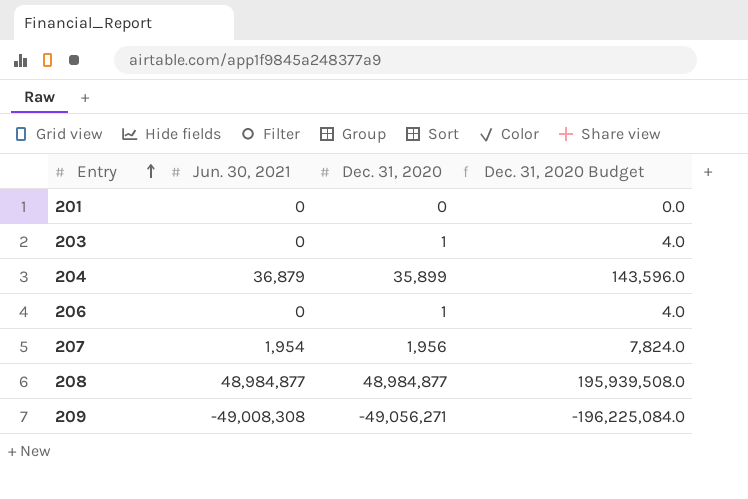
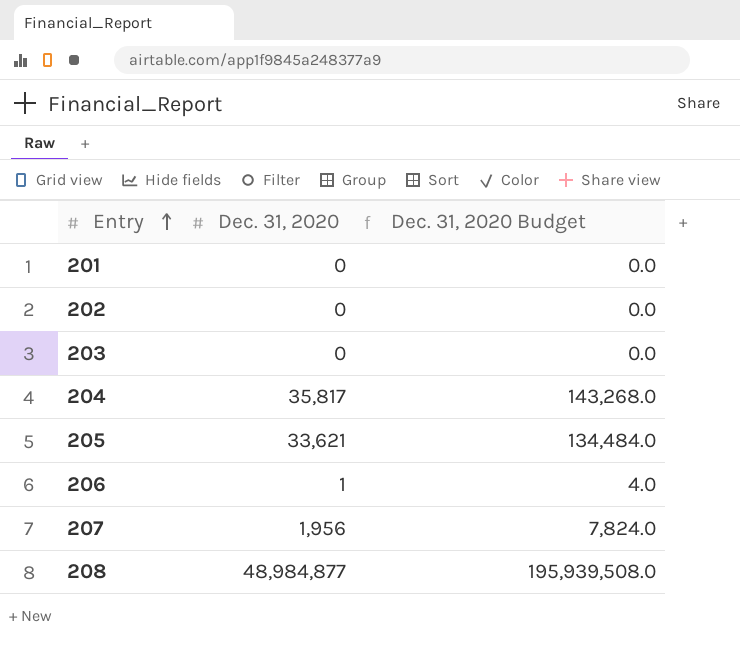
column Jun. 30, 2021 | position: 2 -> none
row 209: -49,008,308 | -49,056,271 | -196,225,084.0 -> none
row 202: none -> 0 | 0.0
203 | Dec. 31, 2020: 1 -> 0
203 | Dec. 31, 2020 Budget: 4.0 -> 0.0
204 | Dec. 31, 2020: 35,899 -> 35,817
204 | Dec. 31, 2020 Budget: 143,596.0 -> 143,268.0
row 205: none -> 33,621 | 134,484.0

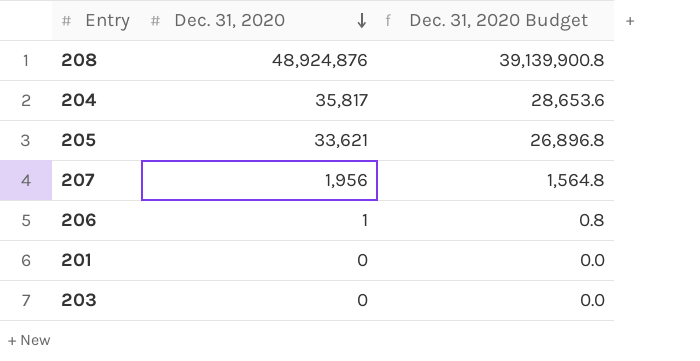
row order: Entry ascending -> Dec. 31, 2020 descending
column Dec. 31, 2020 Budget | formula: [Dec. 31, 2020] * 4 -> [Dec. 31, 2020] * 0.8
row 202: 0 | 0.0 -> none
208 | Dec. 31, 2020: 48,984,877 -> 48,924,876

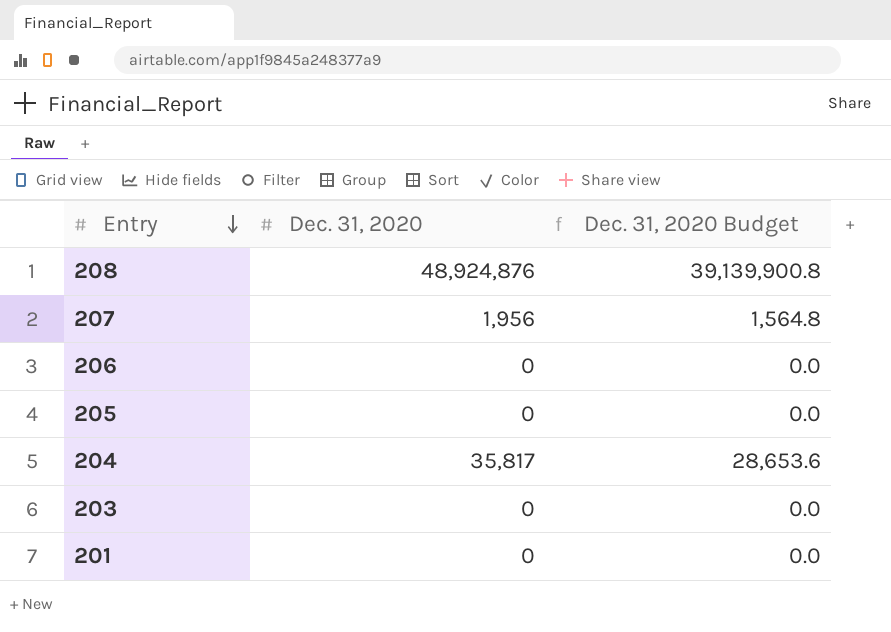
row order: Dec. 31, 2020 descending -> Entry descending
206 | Dec. 31, 2020: 1 -> 0
206 | Dec. 31, 2020 Budget: 0.8 -> 0.0
205 | Dec. 31, 2020: 33,621 -> 0
205 | Dec. 31, 2020 Budget: 26,896.8 -> 0.0

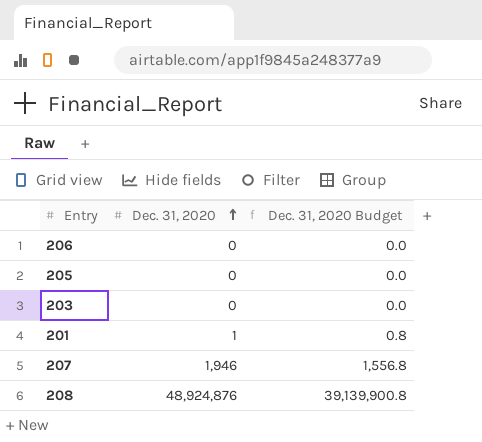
row order: Entry descending -> Dec. 31, 2020 ascending
row 204: 35,817 | 28,653.6 -> none
201 | Dec. 31, 2020: 0 -> 1
201 | Dec. 31, 2020 Budget: 0.0 -> 0.8
207 | Dec. 31, 2020: 1,956 -> 1,946
207 | Dec. 31, 2020 Budget: 1,564.8 -> 1,556.8

